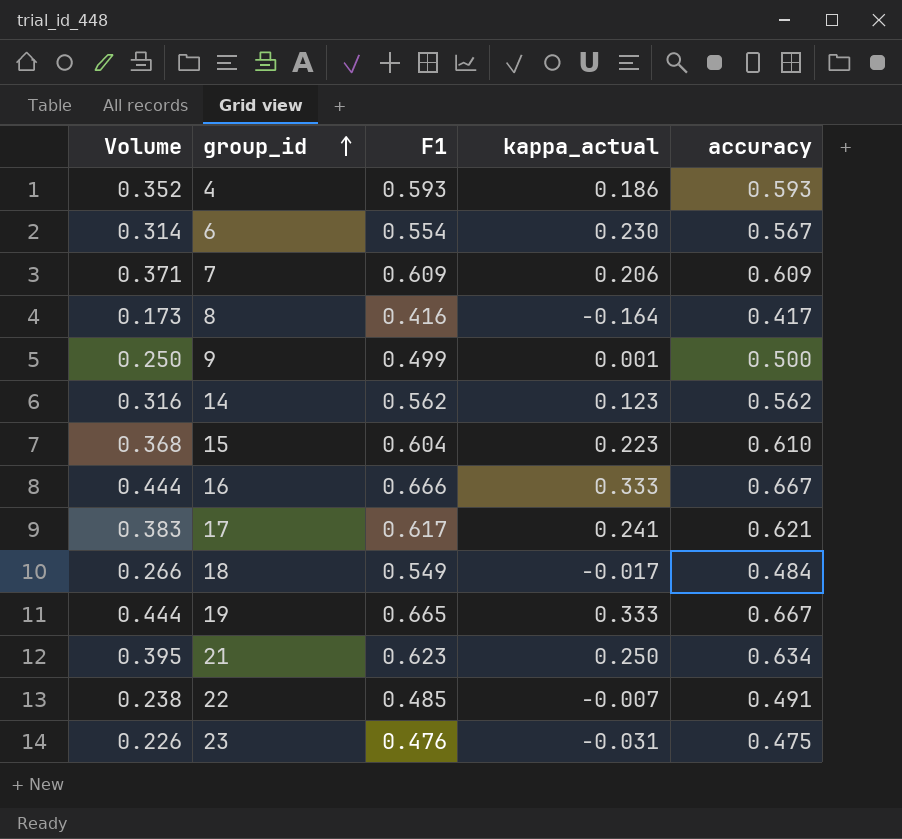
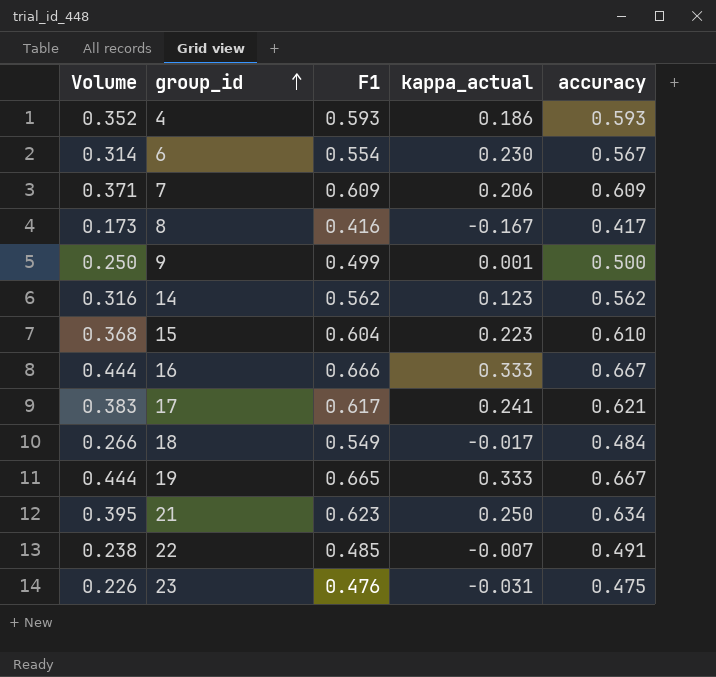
8 | kappa_actual: -0.164 -> -0.167

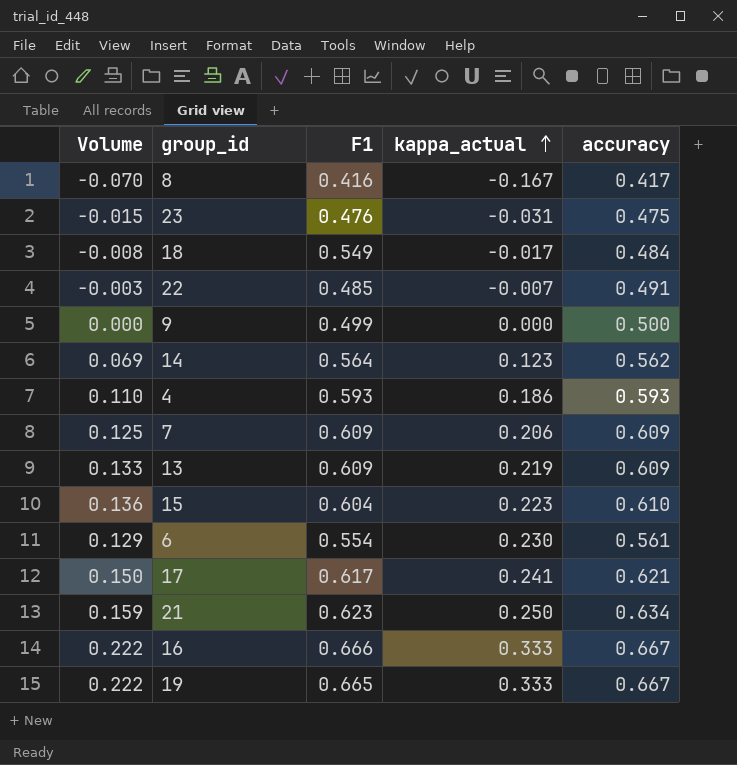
row order: group_id ascending -> kappa_actual ascending
column Volume | formula: [F1] * [accuracy] -> [kappa_actual] * [accuracy]
9 | kappa_actual: 0.001 -> 0.000
14 | F1: 0.562 -> 0.564
row 13: none -> 0.133 | 0.609 | 0.219 | 0.609
6 | accuracy: 0.567 -> 0.561

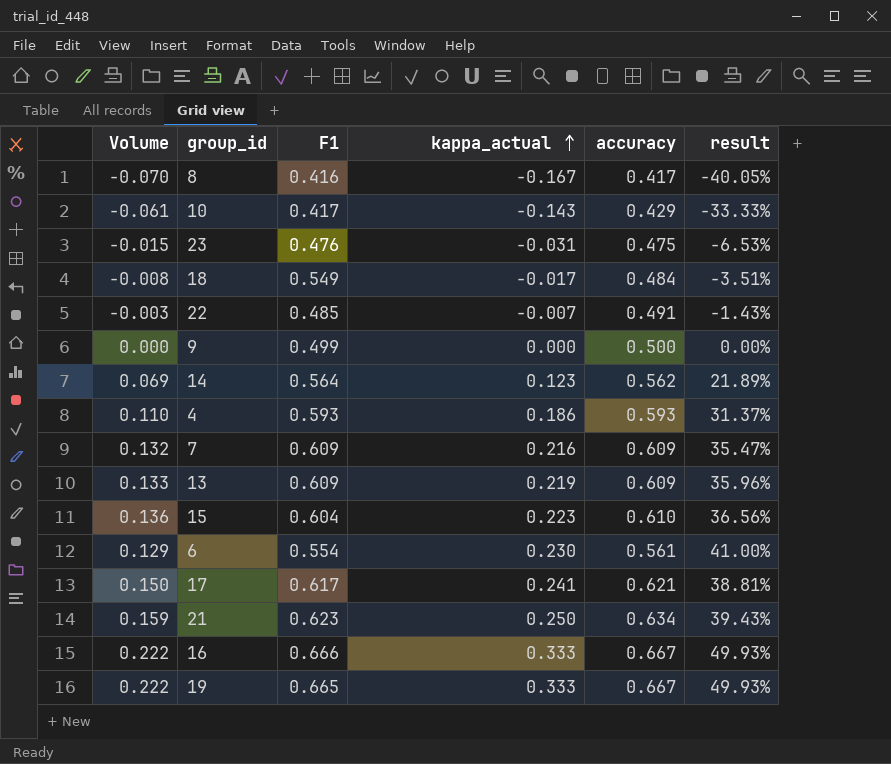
column result | formula: none -> [kappa_actual] / [accuracy]
row 10: none -> -0.061 | 0.417 | -0.143 | 0.429 | -33.33%
7 | Volume: 0.125 -> 0.132
7 | kappa_actual: 0.206 -> 0.216

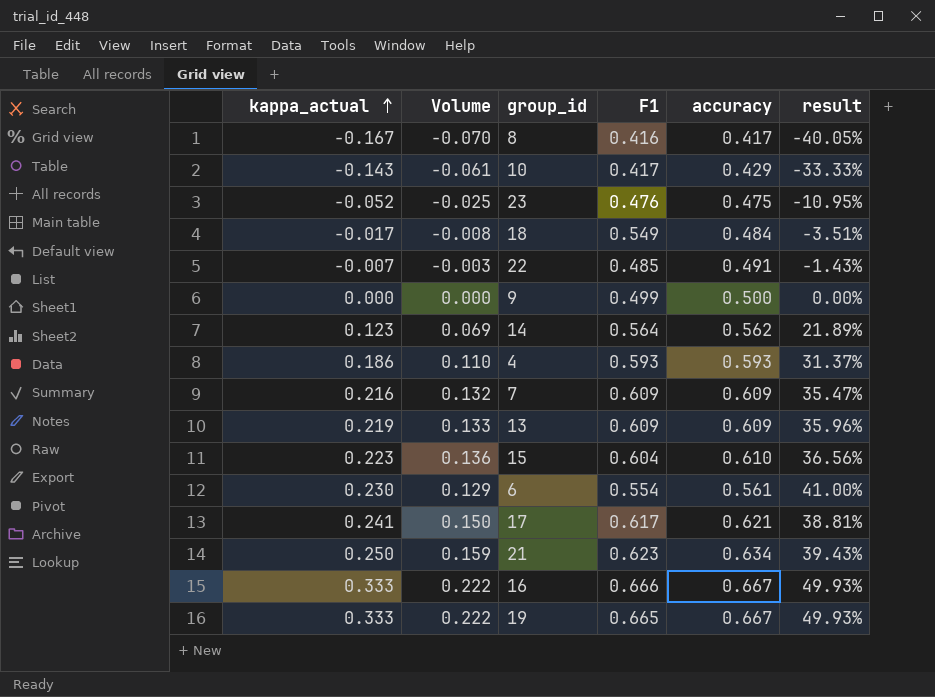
column kappa_actual | position: 4 -> 1
23 | kappa_actual: -0.031 -> -0.052
23 | Volume: -0.015 -> -0.025
23 | result: -6.53% -> -10.95%

